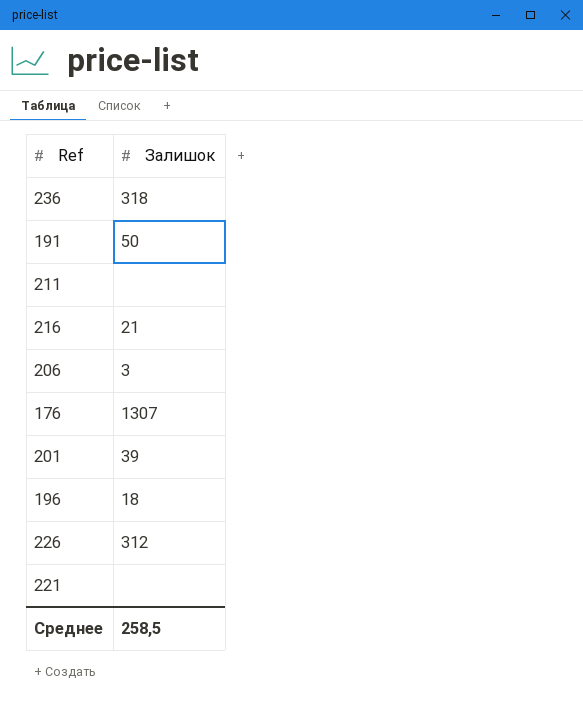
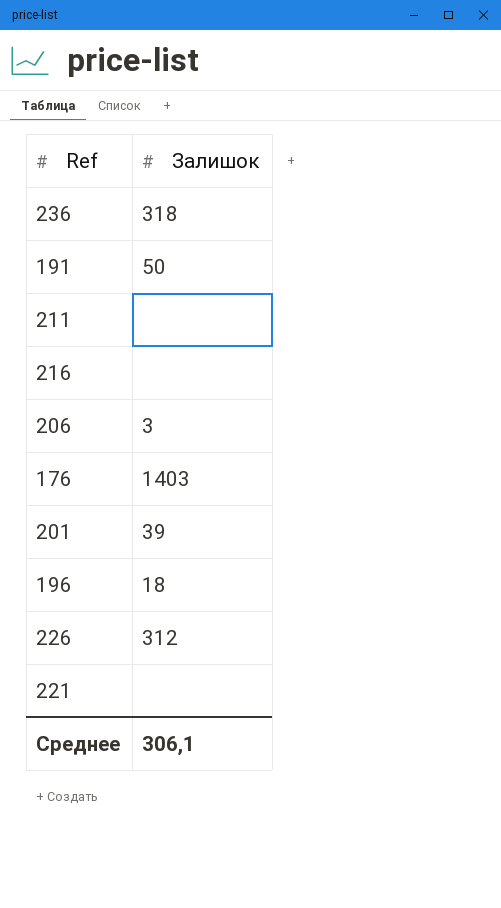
216 | Залишок: 21 -> none
176 | Залишок: 1307 -> 1403
Среднее | Залишок: 258,5 -> 306,1

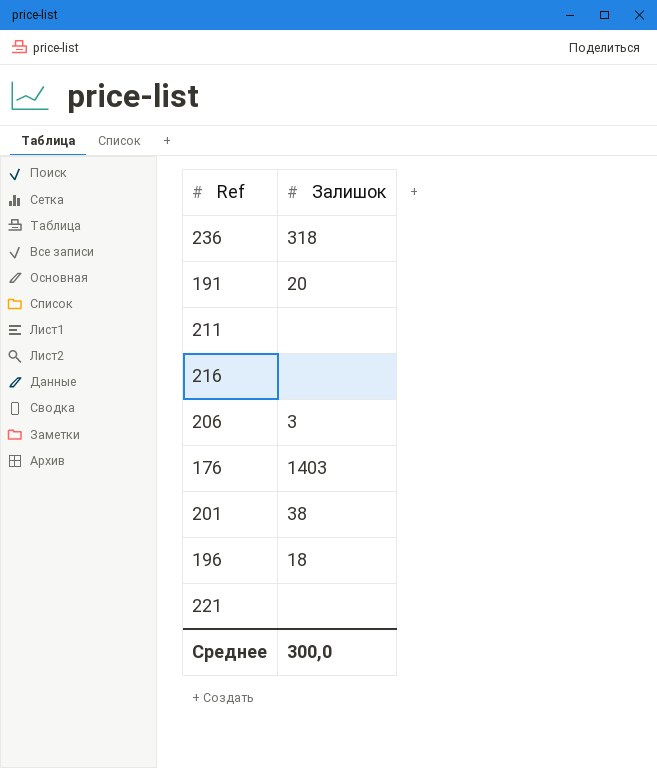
row 226: 312 -> none
191 | Залишок: 50 -> 20
201 | Залишок: 39 -> 38
Среднее | Залишок: 306,1 -> 300,0

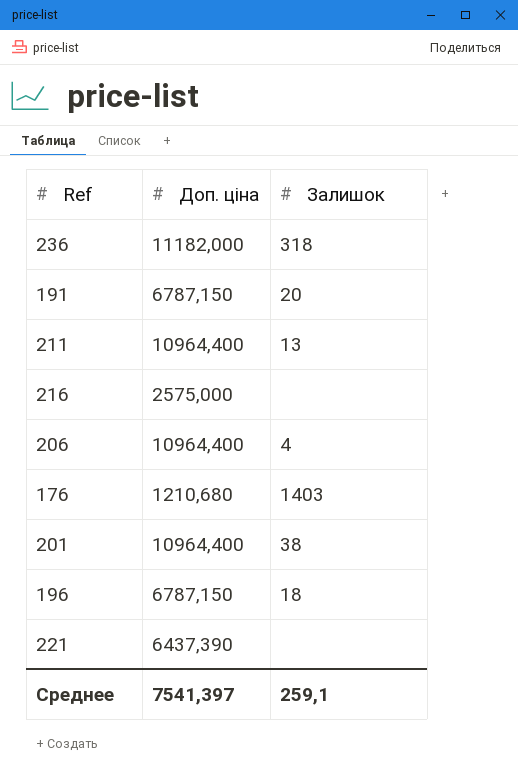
column Доп. ціна | position: none -> 2
211 | Залишок: none -> 13
206 | Залишок: 3 -> 4
Среднее | Залишок: 300,0 -> 259,1

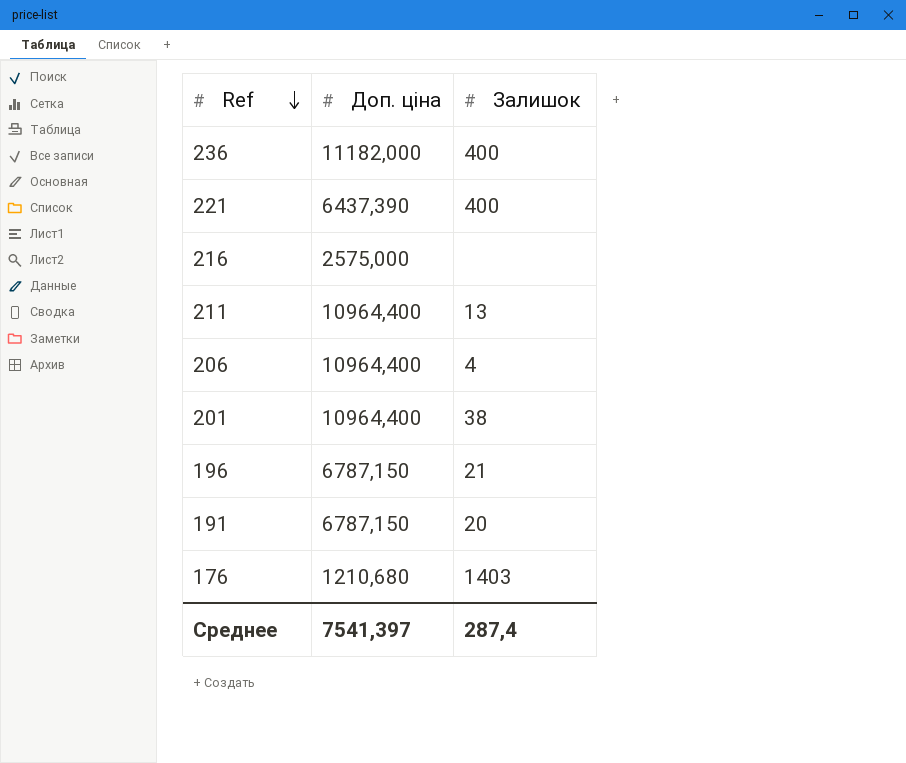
row order: none -> Ref descending
236 | Залишок: 318 -> 400
221 | Залишок: none -> 400
196 | Залишок: 18 -> 21
Среднее | Залишок: 259,1 -> 287,4

